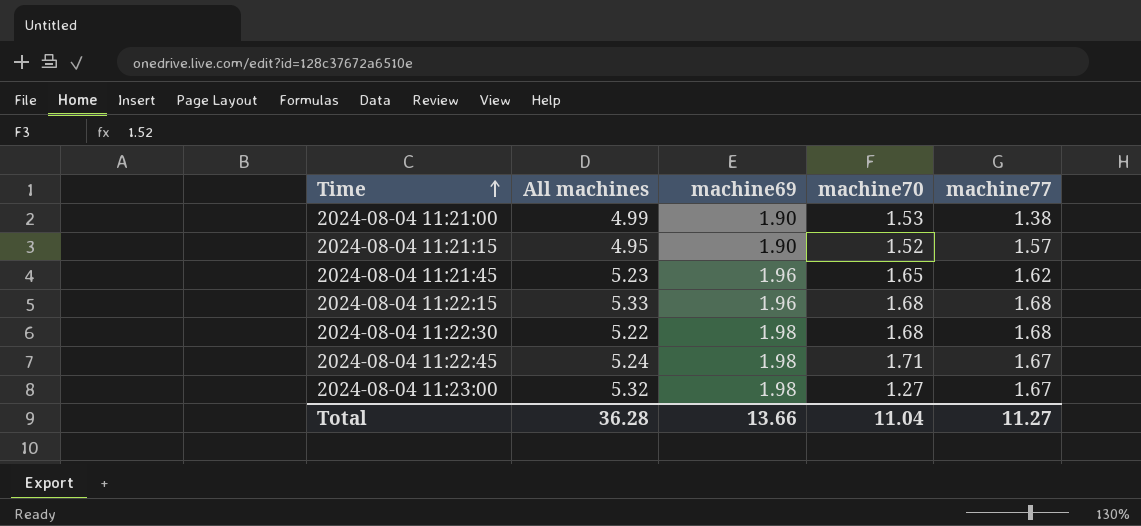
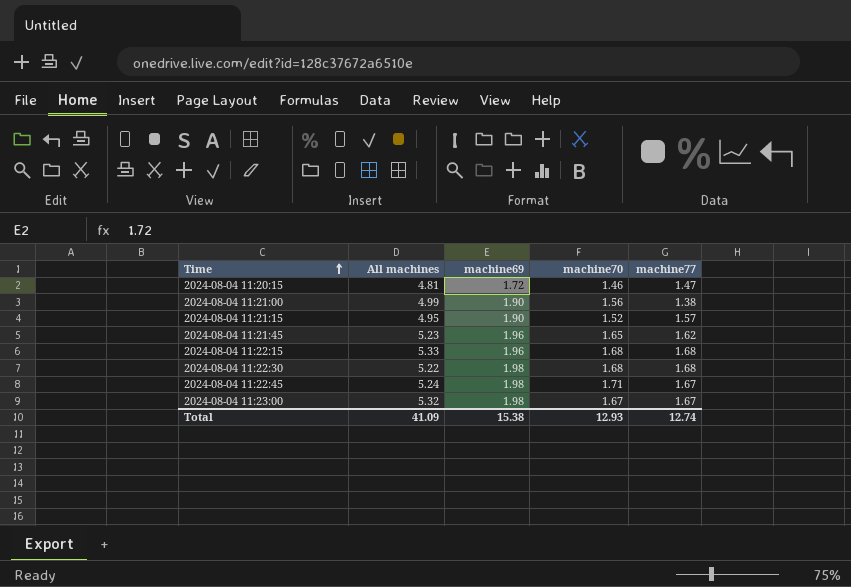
row 2024-08-04 11:20:15: none -> 4.81 | 1.72 | 1.46 | 1.47
2024-08-04 11:21:00 | machine70: 1.53 -> 1.56
2024-08-04 11:23:00 | machine70: 1.27 -> 1.67
Total | All machines: 36.28 -> 41.09
Total | machine69: 13.66 -> 15.38
Total | machine70: 11.04 -> 12.93
Total | machine77: 11.27 -> 12.74

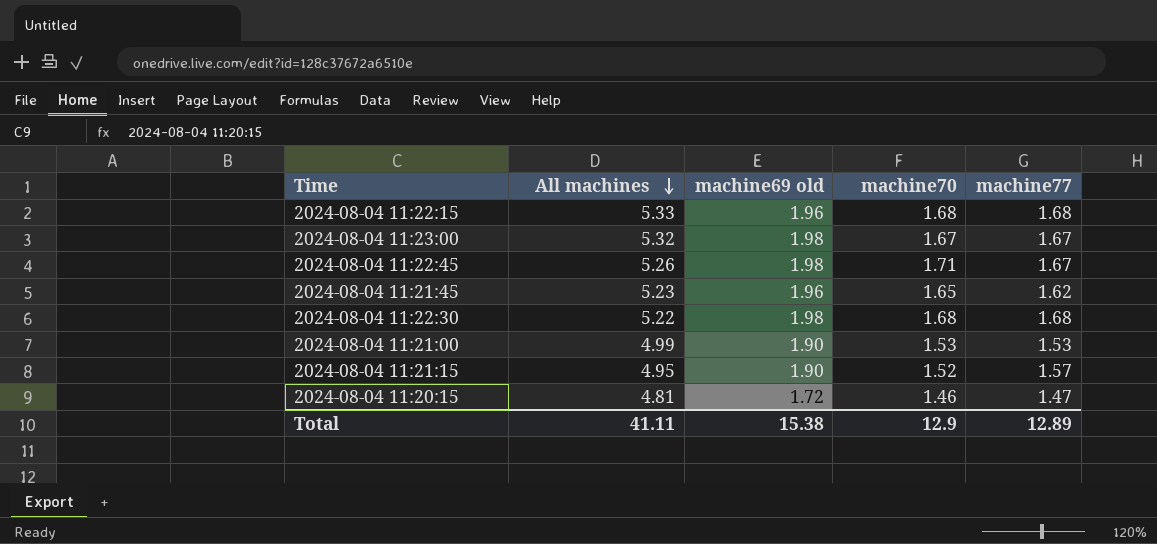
row order: Time ascending -> All machines descending
column name: machine69 -> machine69 old
2024-08-04 11:22:45 | All machines: 5.24 -> 5.26
2024-08-04 11:21:00 | machine70: 1.56 -> 1.53
2024-08-04 11:21:00 | machine77: 1.38 -> 1.53
Total | All machines: 41.09 -> 41.11
Total | machine70: 12.93 -> 12.9
Total | machine77: 12.74 -> 12.89

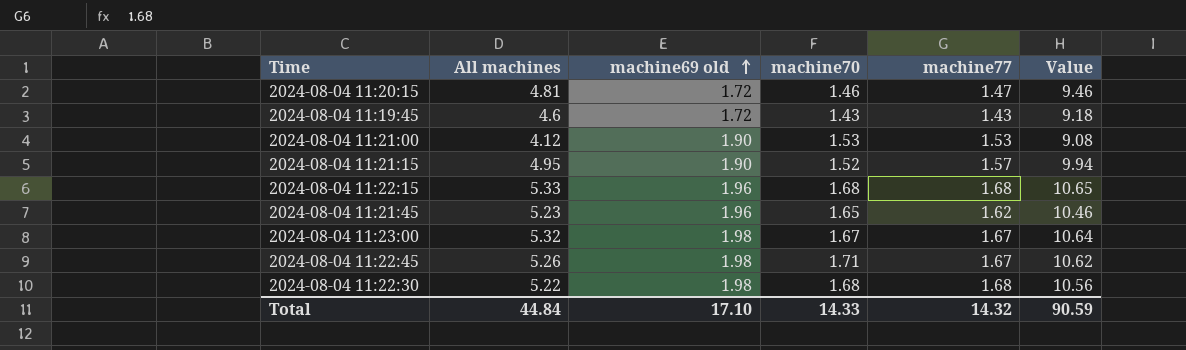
row order: All machines descending -> machine69 old ascending
column Value | formula: none -> [All machines] + [machine69 old] + [machine70] + [machine77]
row 2024-08-04 11:19:45: none -> 4.6 | 1.72 | 1.43 | 1.43 | 9.18
2024-08-04 11:21:00 | All machines: 4.99 -> 4.12
Total | All machines: 41.11 -> 44.84
Total | machine69 old: 15.38 -> 17.10
Total | machine70: 12.9 -> 14.33
Total | machine77: 12.89 -> 14.32

